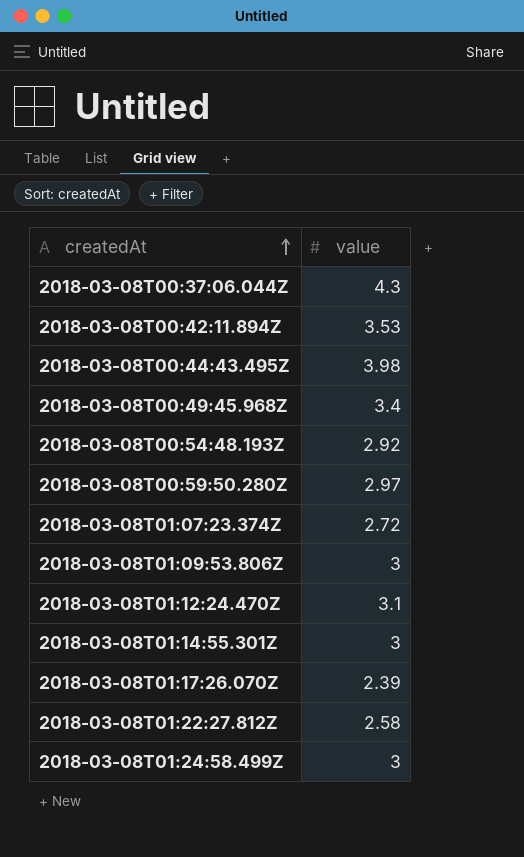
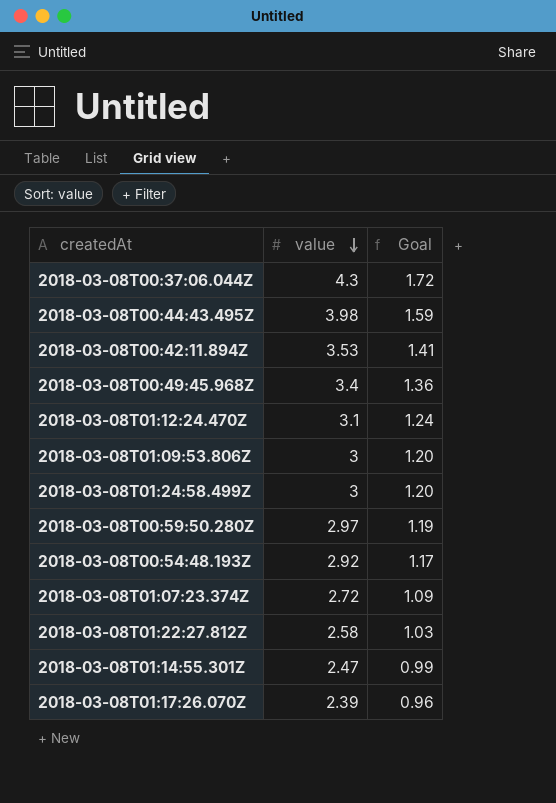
row order: createdAt ascending -> value descending
column Goal | formula: none -> [value] * 0.4
2018-03-08T01:14:55.301Z | value: 3 -> 2.47

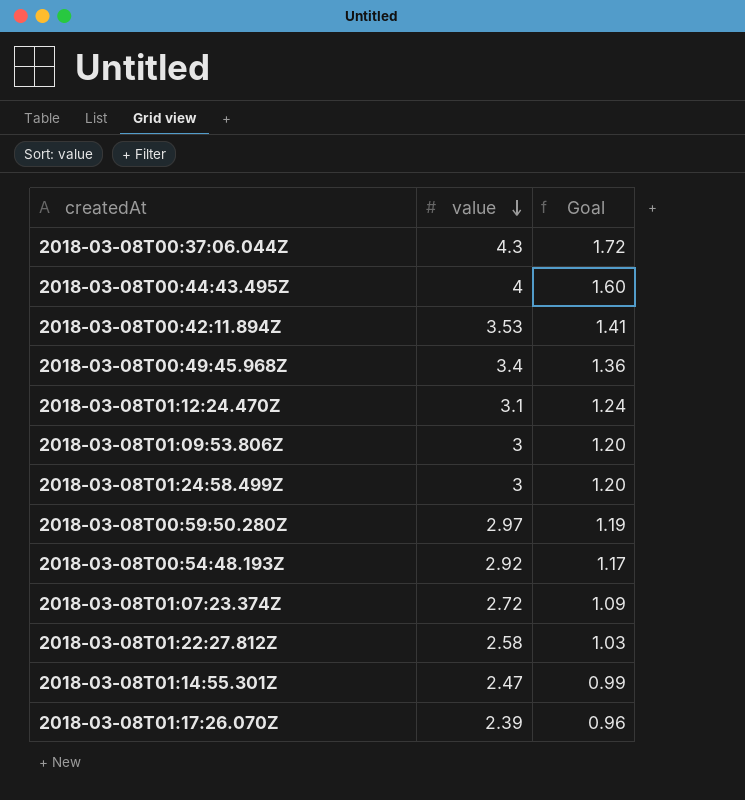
2018-03-08T00:44:43.495Z | value: 3.98 -> 4
2018-03-08T00:44:43.495Z | Goal: 1.59 -> 1.60

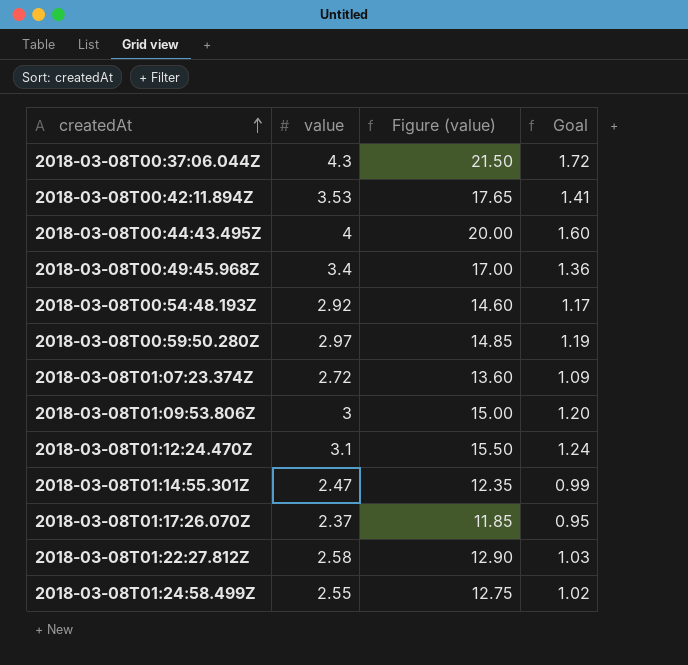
row order: value descending -> createdAt ascending
column Figure (value) | formula: none -> [value] * 5
2018-03-08T01:17:26.070Z | value: 2.39 -> 2.37
2018-03-08T01:17:26.070Z | Goal: 0.96 -> 0.95
2018-03-08T01:24:58.499Z | value: 3 -> 2.55
2018-03-08T01:24:58.499Z | Goal: 1.20 -> 1.02

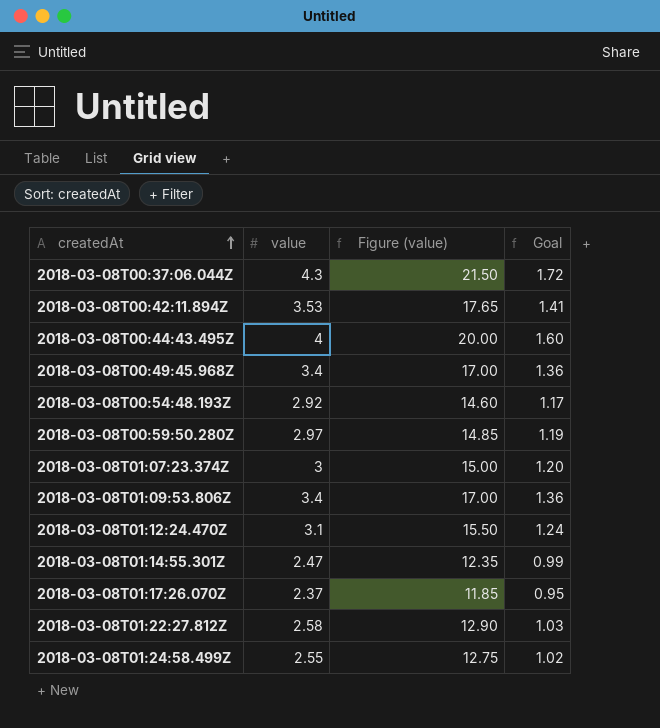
2018-03-08T01:07:23.374Z | value: 2.72 -> 3
2018-03-08T01:07:23.374Z | Figure (value): 13.60 -> 15.00
2018-03-08T01:07:23.374Z | Goal: 1.09 -> 1.20
2018-03-08T01:09:53.806Z | value: 3 -> 3.4
2018-03-08T01:09:53.806Z | Figure (value): 15.00 -> 17.00
2018-03-08T01:09:53.806Z | Goal: 1.20 -> 1.36

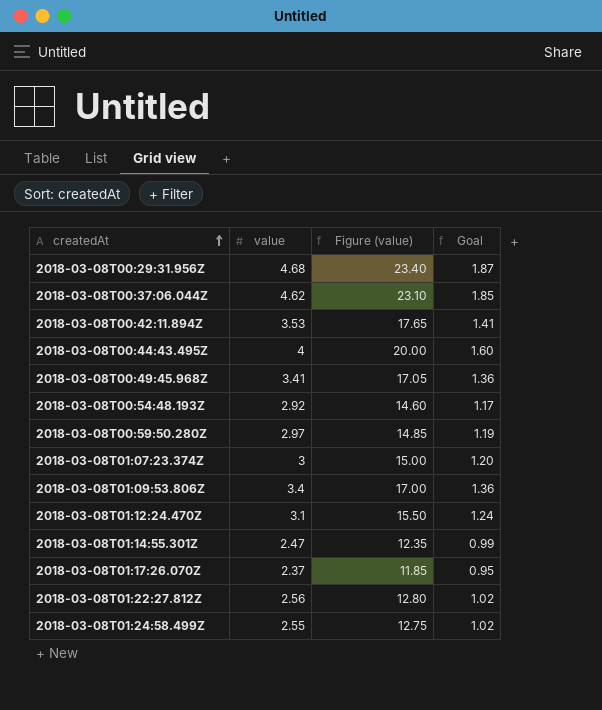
row 2018-03-08T00:29:31.956Z: none -> 4.68 | 23.40 | 1.87
2018-03-08T00:37:06.044Z | value: 4.3 -> 4.62
2018-03-08T00:37:06.044Z | Figure (value): 21.50 -> 23.10
2018-03-08T00:37:06.044Z | Goal: 1.72 -> 1.85
2018-03-08T00:49:45.968Z | value: 3.4 -> 3.41
2018-03-08T00:49:45.968Z | Figure (value): 17.00 -> 17.05
2018-03-08T01:22:27.812Z | value: 2.58 -> 2.56
2018-03-08T01:22:27.812Z | Figure (value): 12.90 -> 12.80
2018-03-08T01:22:27.812Z | Goal: 1.03 -> 1.02

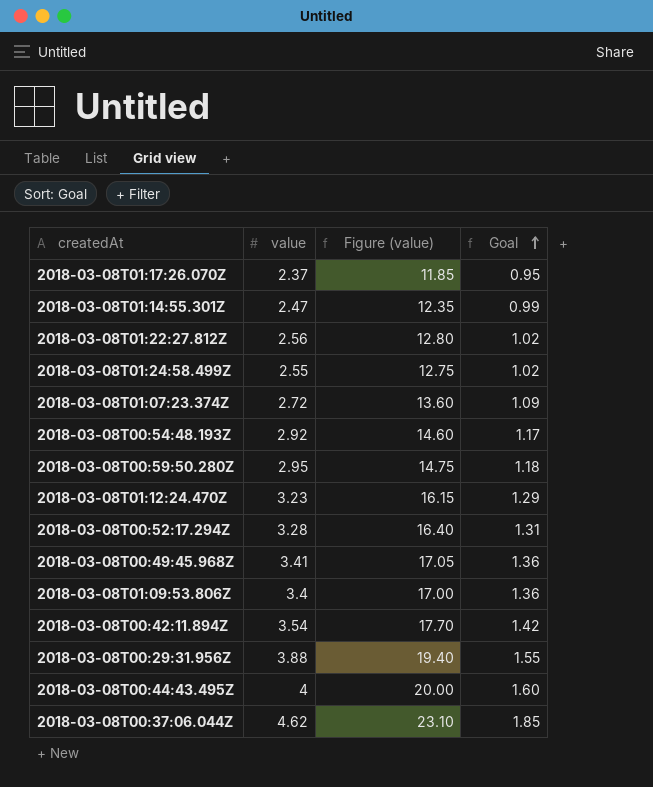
row order: createdAt ascending -> Goal ascending
2018-03-08T01:07:23.374Z | value: 3 -> 2.72
2018-03-08T01:07:23.374Z | Figure (value): 15.00 -> 13.60
2018-03-08T01:07:23.374Z | Goal: 1.20 -> 1.09
2018-03-08T00:59:50.280Z | value: 2.97 -> 2.95
2018-03-08T00:59:50.280Z | Figure (value): 14.85 -> 14.75
2018-03-08T00:59:50.280Z | Goal: 1.19 -> 1.18
2018-03-08T01:12:24.470Z | value: 3.1 -> 3.23
2018-03-08T01:12:24.470Z | Figure (value): 15.50 -> 16.15
2018-03-08T01:12:24.470Z | Goal: 1.24 -> 1.29
row 2018-03-08T00:52:17.294Z: none -> 3.28 | 16.40 | 1.31
2018-03-08T00:42:11.894Z | value: 3.53 -> 3.54
2018-03-08T00:42:11.894Z | Figure (value): 17.65 -> 17.70
2018-03-08T00:42:11.894Z | Goal: 1.41 -> 1.42
2018-03-08T00:29:31.956Z | value: 4.68 -> 3.88
2018-03-08T00:29:31.956Z | Figure (value): 23.40 -> 19.40
2018-03-08T00:29:31.956Z | Goal: 1.87 -> 1.55

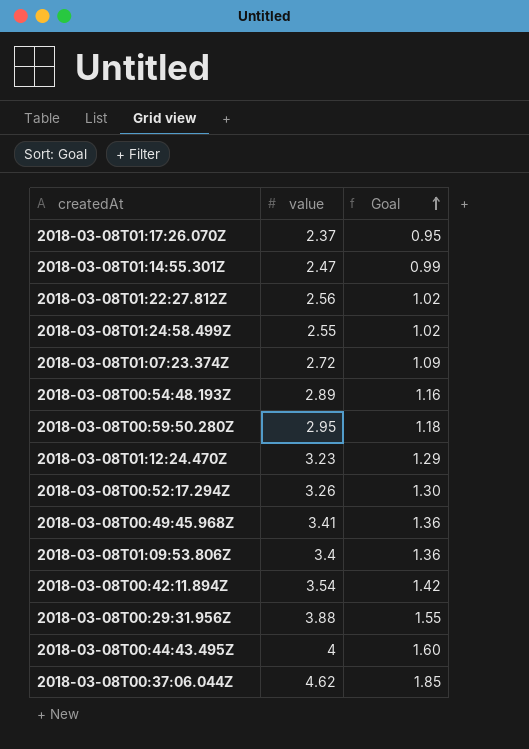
column Figure (value) | formula: [value] * 5 -> none
2018-03-08T00:54:48.193Z | value: 2.92 -> 2.89
2018-03-08T00:54:48.193Z | Goal: 1.17 -> 1.16
2018-03-08T00:52:17.294Z | value: 3.28 -> 3.26
2018-03-08T00:52:17.294Z | Goal: 1.31 -> 1.30

